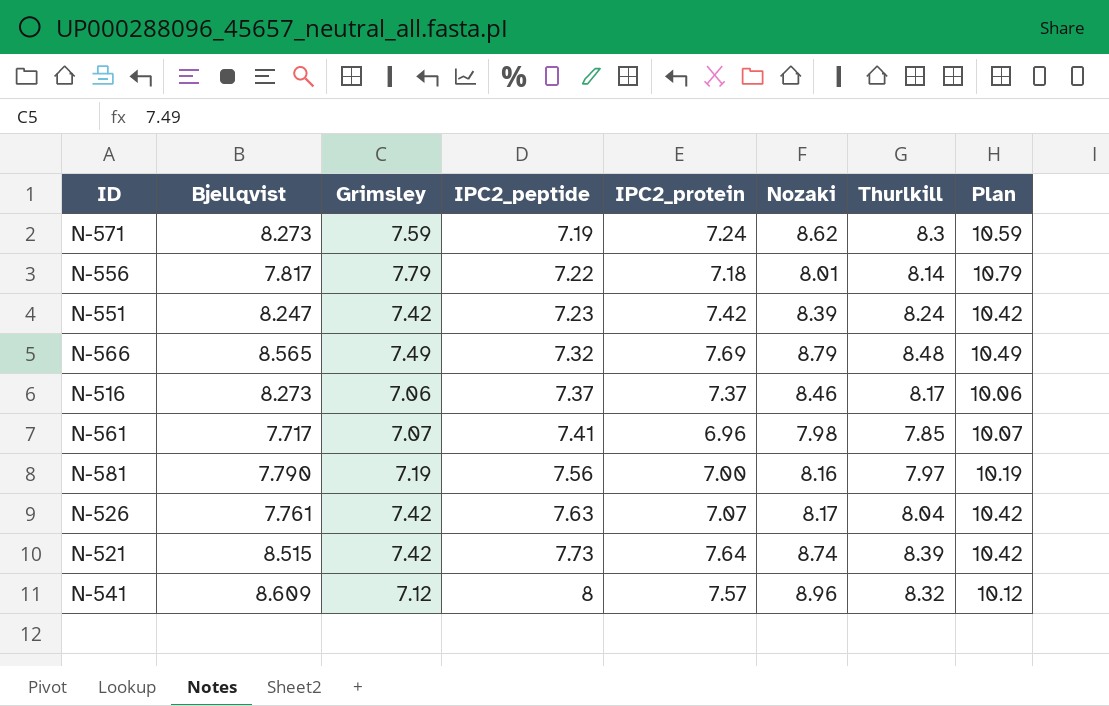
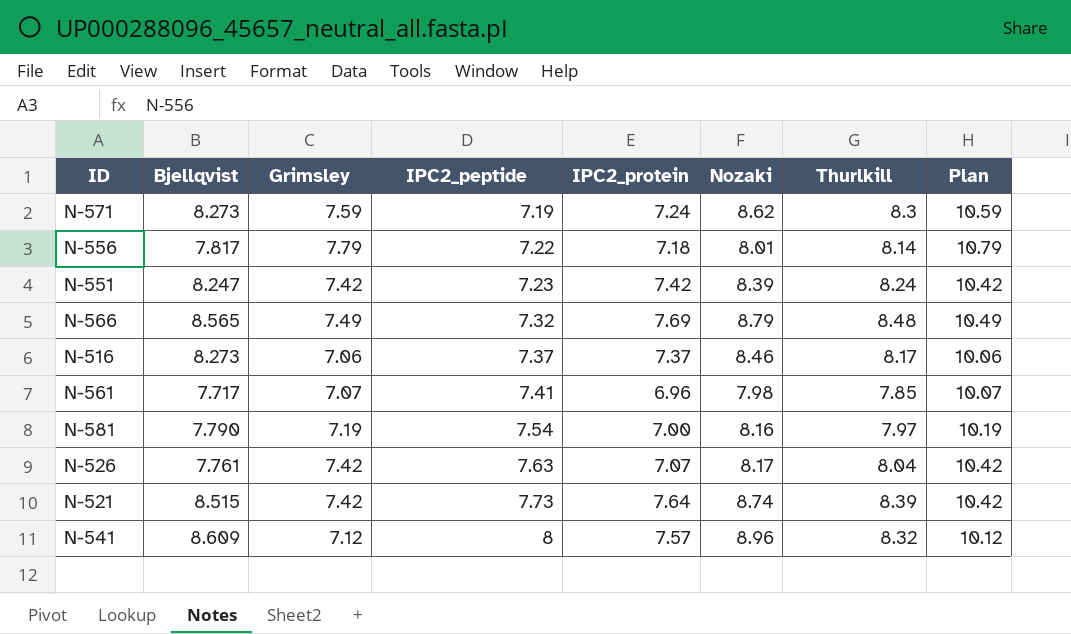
N-581 | IPC2_peptide: 7.56 -> 7.54

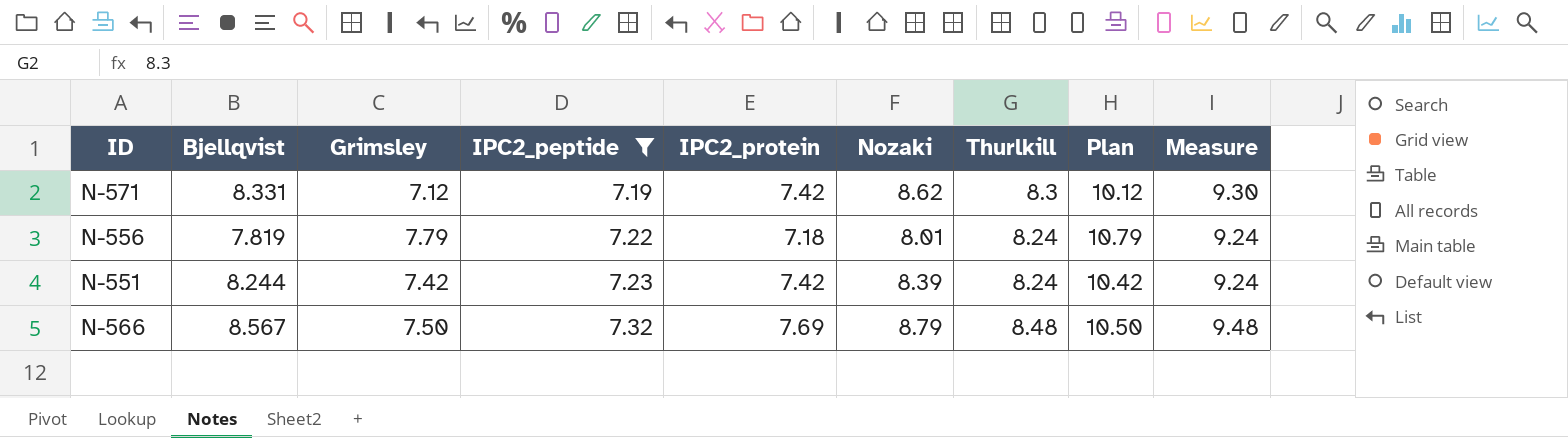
filter: none -> IPC2_peptide <= 7.32
column Measure | formula: none -> [Thurlkill] + 1
N-571 | Bjellqvist: 8.273 -> 8.331
N-571 | Grimsley: 7.59 -> 7.12
N-571 | IPC2_protein: 7.24 -> 7.42
N-571 | Plan: 10.59 -> 10.12
N-556 | Bjellqvist: 7.817 -> 7.819
N-556 | Thurlkill: 8.14 -> 8.24
N-551 | Bjellqvist: 8.247 -> 8.244
N-566 | Bjellqvist: 8.565 -> 8.567
N-566 | Grimsley: 7.49 -> 7.50
N-566 | Plan: 10.49 -> 10.50

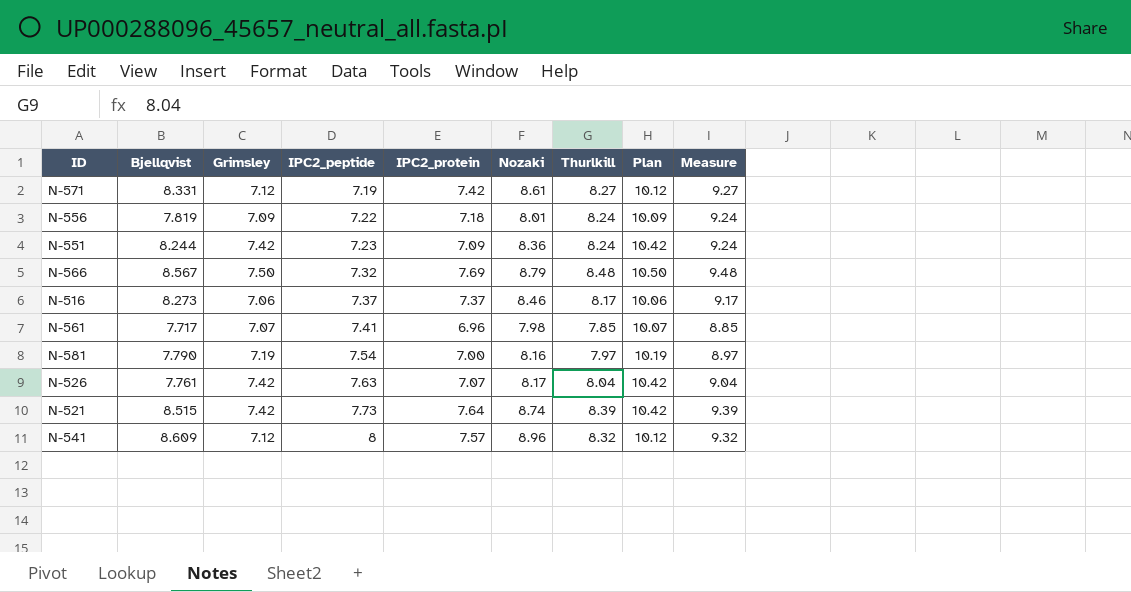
filter: IPC2_peptide <= 7.32 -> none
N-571 | Nozaki: 8.62 -> 8.61
N-571 | Thurlkill: 8.3 -> 8.27
N-571 | Measure: 9.30 -> 9.27
N-556 | Grimsley: 7.79 -> 7.09
N-556 | Plan: 10.79 -> 10.09
N-551 | IPC2_protein: 7.42 -> 7.09
N-551 | Nozaki: 8.39 -> 8.36

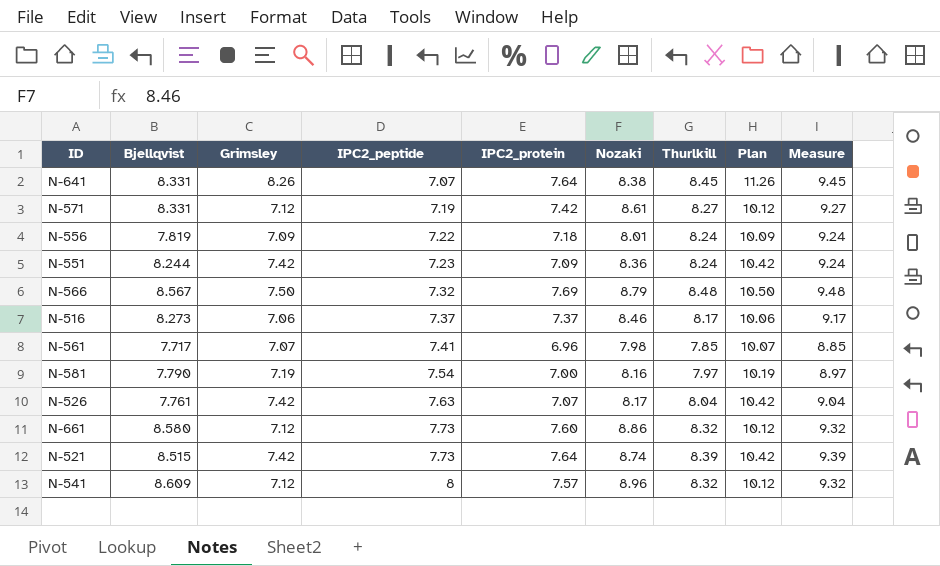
row N-641: none -> 8.331 | 8.26 | 7.07 | 7.64 | 8.38 | 8.45 | 11.26 | 9.45
row N-661: none -> 8.580 | 7.12 | 7.73 | 7.60 | 8.86 | 8.32 | 10.12 | 9.32

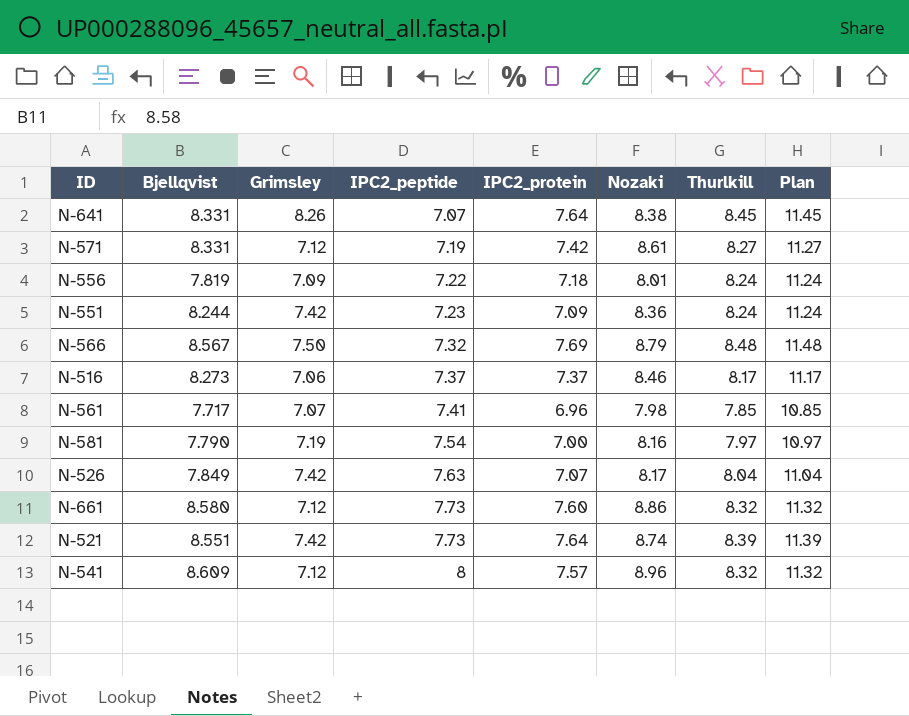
column Measure | formula: [Thurlkill] + 1 -> none
column Plan | formula: [Grimsley] + 3 -> [Thurlkill] + 3
N-526 | Bjellqvist: 7.761 -> 7.849
N-521 | Bjellqvist: 8.515 -> 8.551

